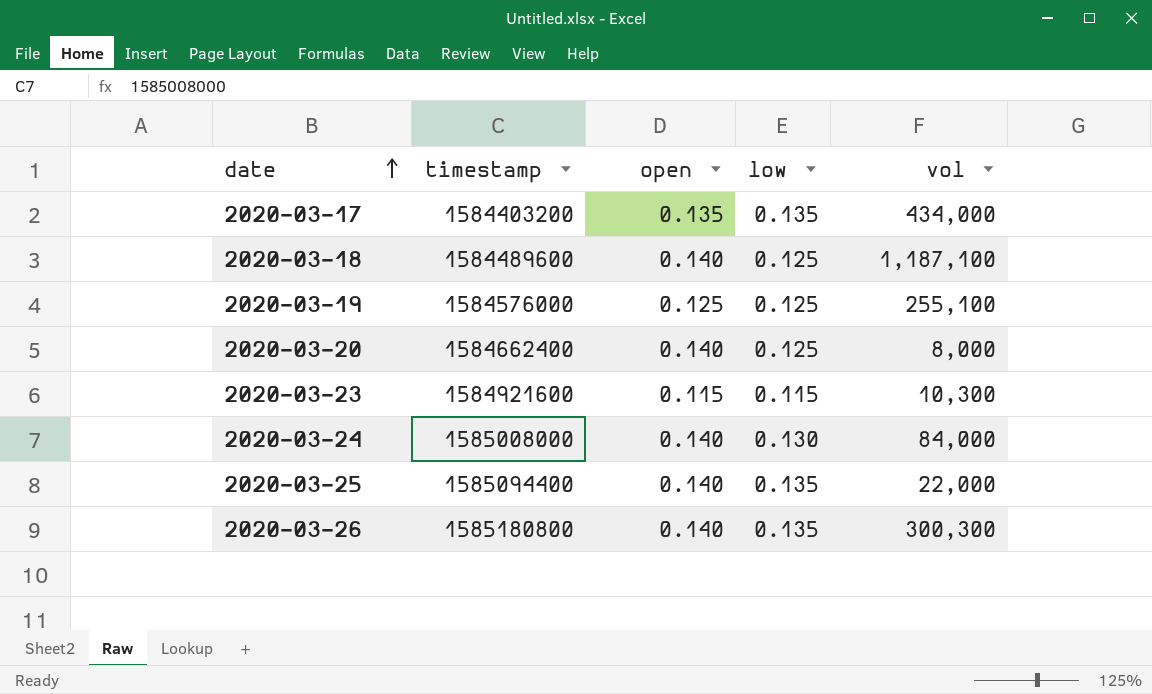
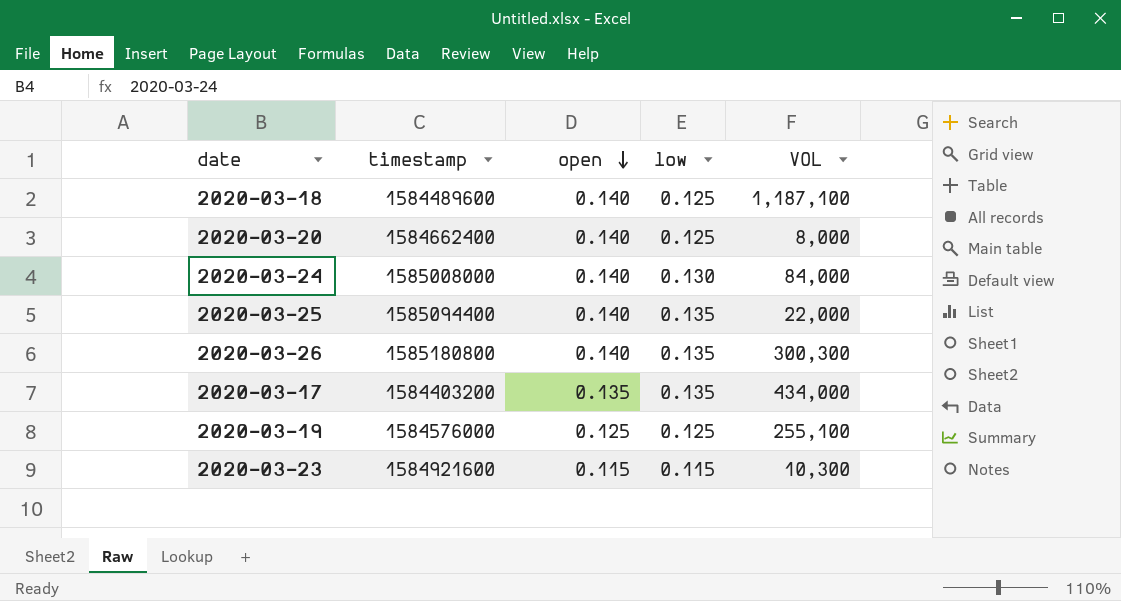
row order: date ascending -> open descending
column name: vol -> VOL

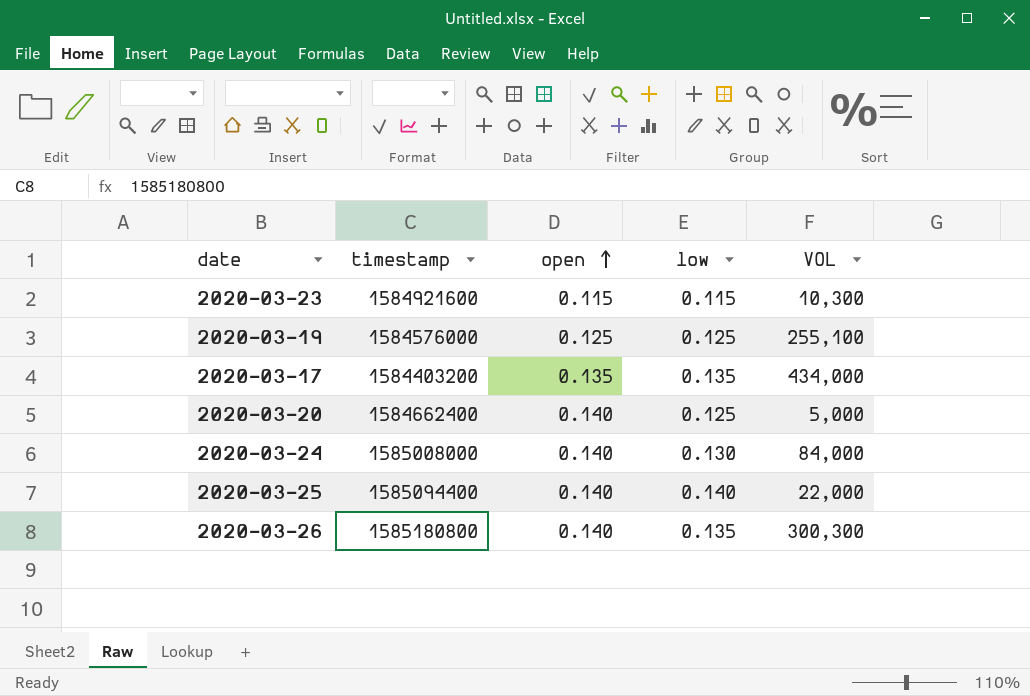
row order: open descending -> open ascending
row 2020-03-18: 1584489600 | 0.140 | 0.125 | 1,187,100 -> none
2020-03-20 | VOL: 8,000 -> 5,000
2020-03-25 | low: 0.135 -> 0.140

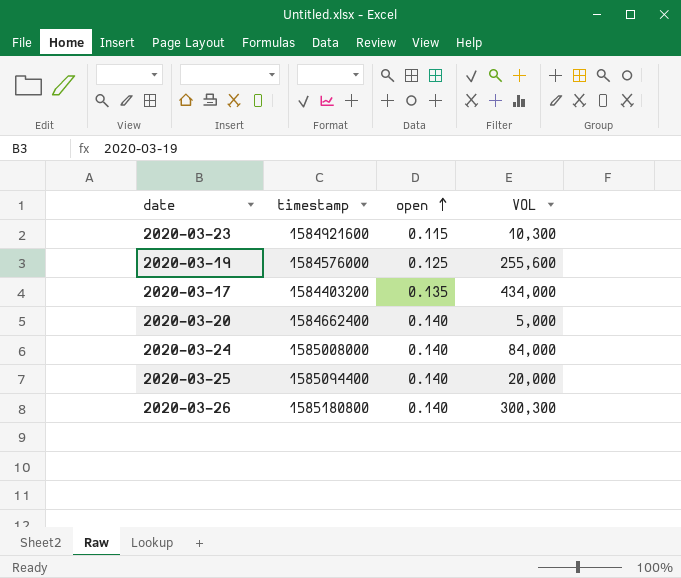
column low | position: 4 -> none
2020-03-19 | VOL: 255,100 -> 255,600
2020-03-25 | VOL: 22,000 -> 20,000

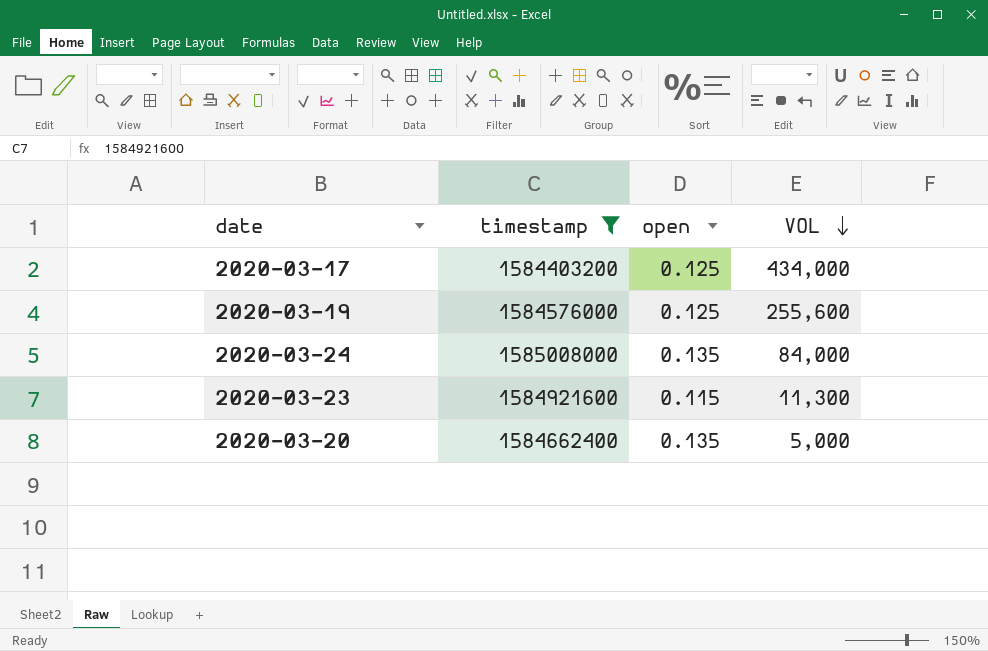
filter: none -> timestamp <= 1585008000
row order: open ascending -> VOL descending
2020-03-17 | open: 0.135 -> 0.125
2020-03-24 | open: 0.140 -> 0.135
2020-03-23 | VOL: 10,300 -> 11,300
2020-03-20 | open: 0.140 -> 0.135

